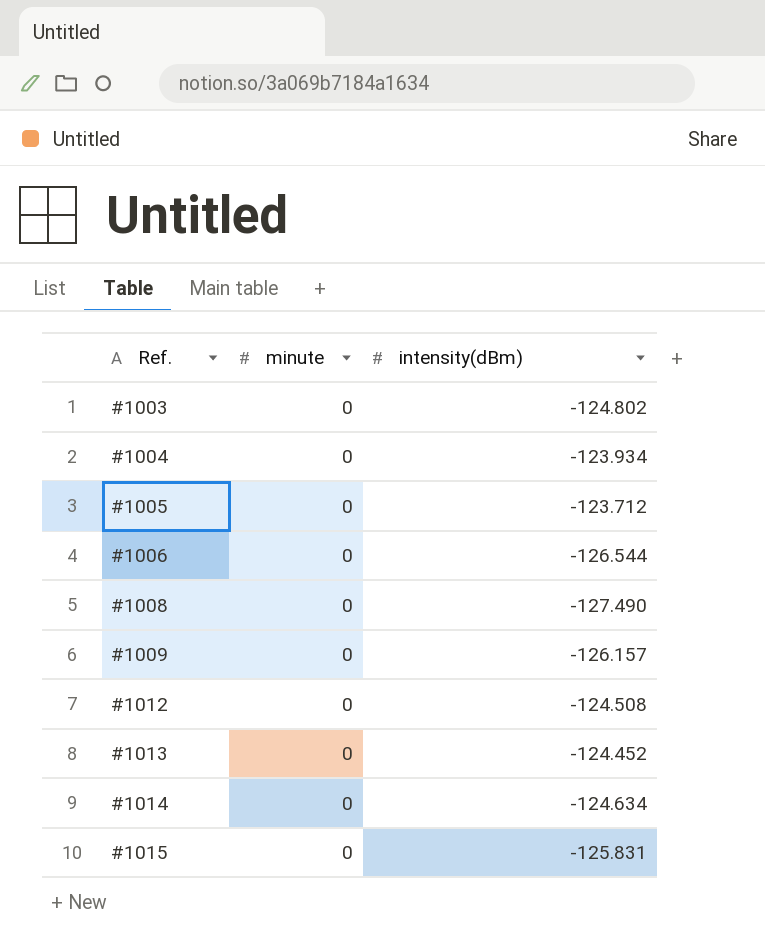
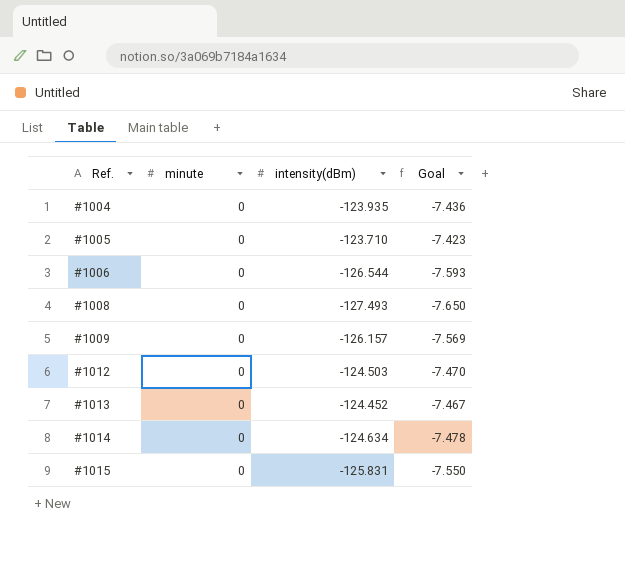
column Goal | formula: none -> [intensity(dBm)] * 0.06
row #1003: 0 | -124.802 -> none
#1004 | intensity(dBm): -123.934 -> -123.935
#1005 | intensity(dBm): -123.712 -> -123.710
#1008 | intensity(dBm): -127.490 -> -127.493
#1012 | intensity(dBm): -124.508 -> -124.503

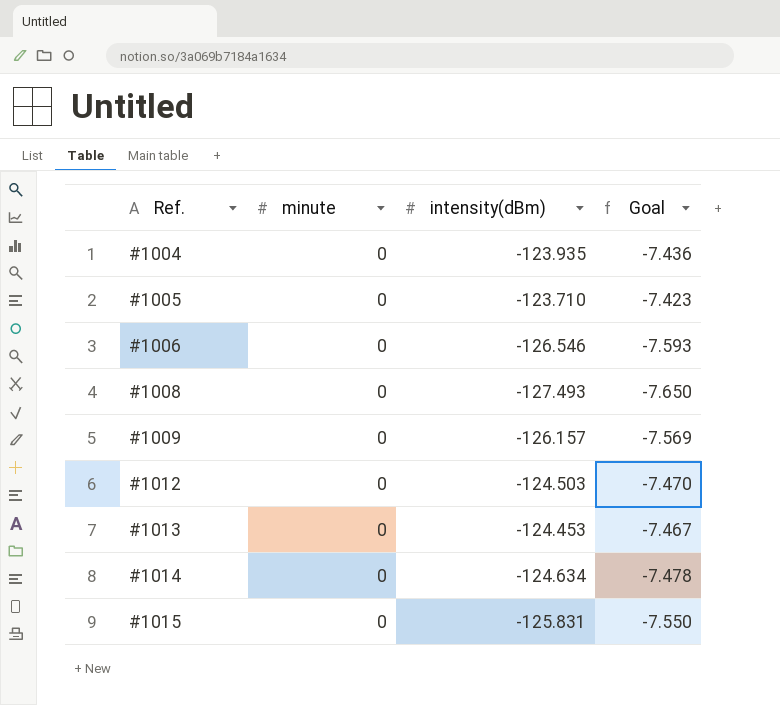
#1006 | intensity(dBm): -126.544 -> -126.546
#1013 | intensity(dBm): -124.452 -> -124.453

